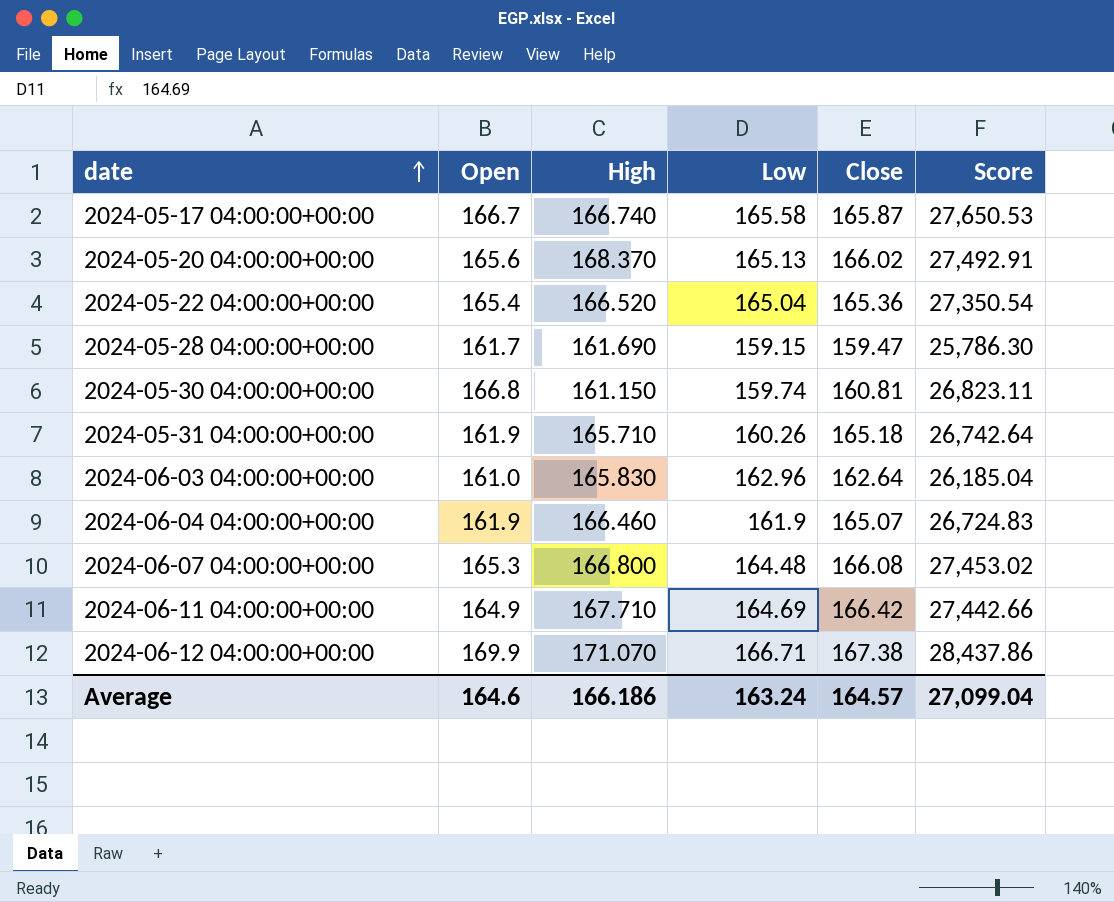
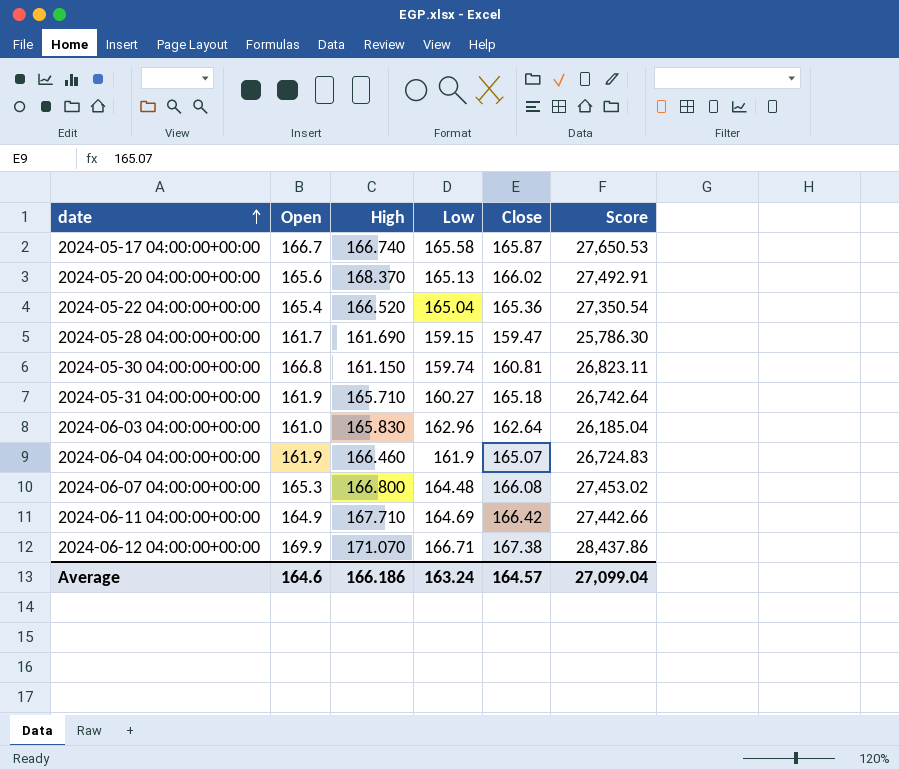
2024-05-31 04:00:00+00:00 | Low: 160.26 -> 160.27

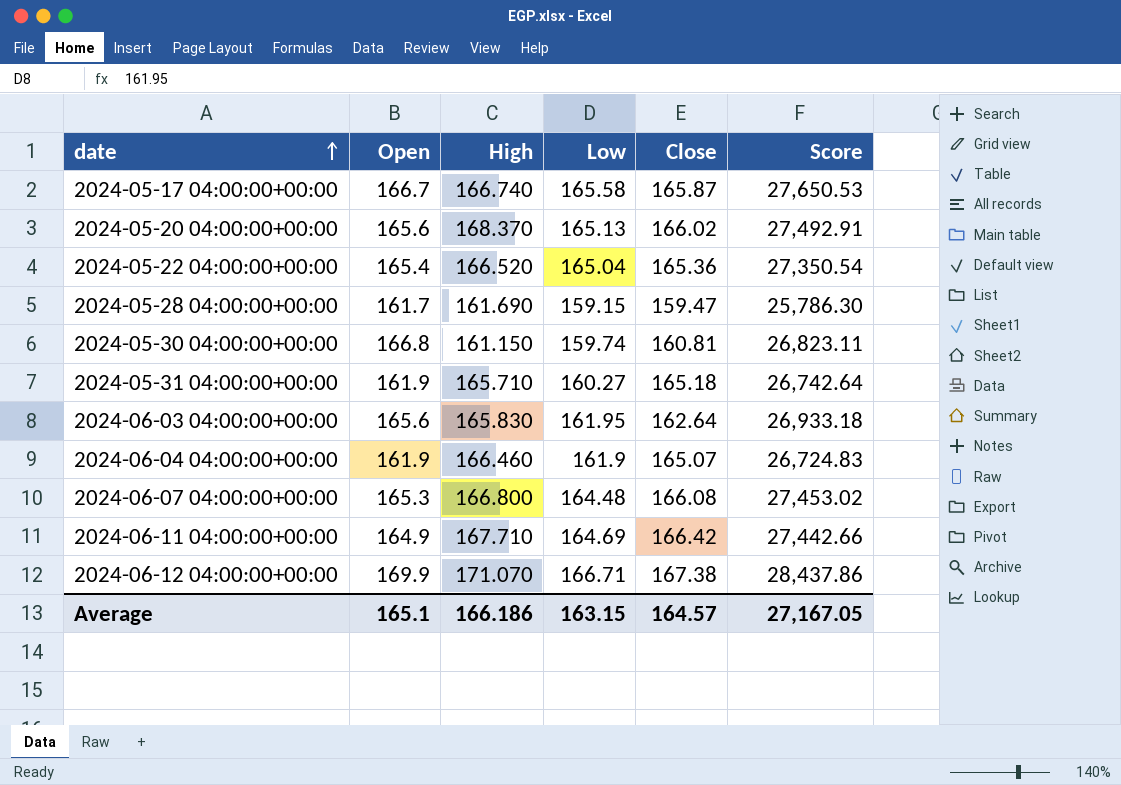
2024-06-03 04:00:00+00:00 | Open: 161.0 -> 165.6
2024-06-03 04:00:00+00:00 | Low: 162.96 -> 161.95
2024-06-03 04:00:00+00:00 | Score: 26,185.04 -> 26,933.18
Average | Open: 164.6 -> 165.1
Average | Low: 163.24 -> 163.15
Average | Score: 27,099.04 -> 27,167.05

